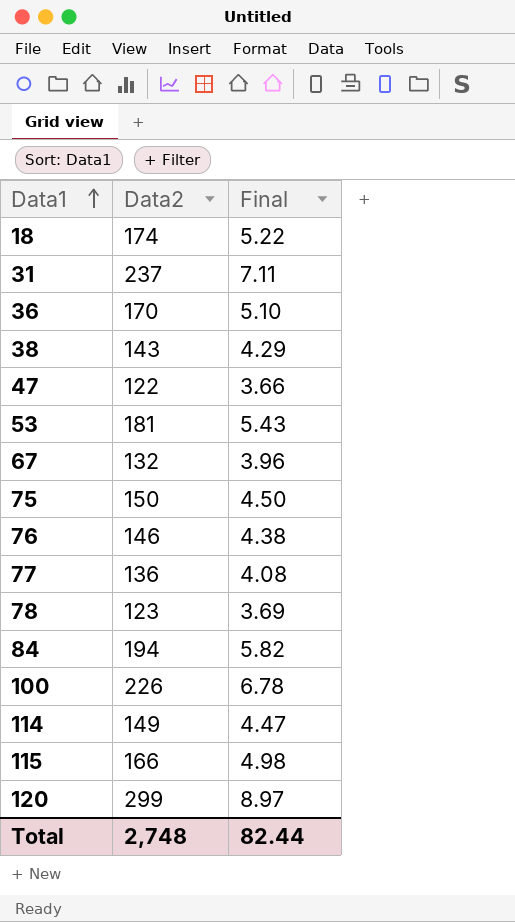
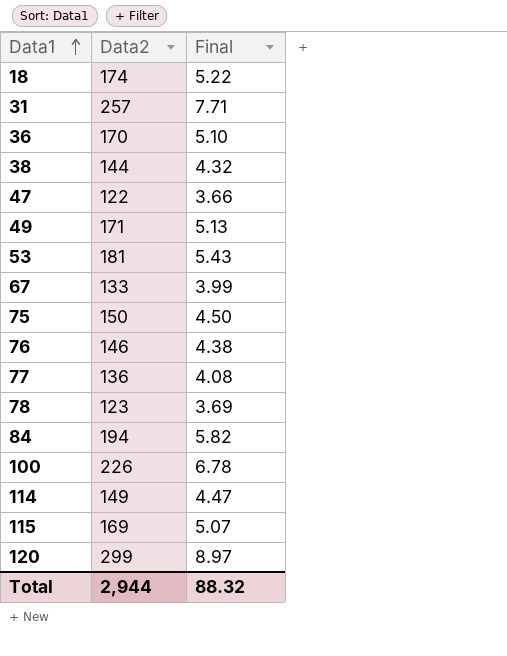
31 | Data2: 237 -> 257
31 | Final: 7.11 -> 7.71
38 | Data2: 143 -> 144
38 | Final: 4.29 -> 4.32
row 49: none -> 171 | 5.13
67 | Data2: 132 -> 133
67 | Final: 3.96 -> 3.99
115 | Data2: 166 -> 169
115 | Final: 4.98 -> 5.07
Total | Data2: 2,748 -> 2,944
Total | Final: 82.44 -> 88.32

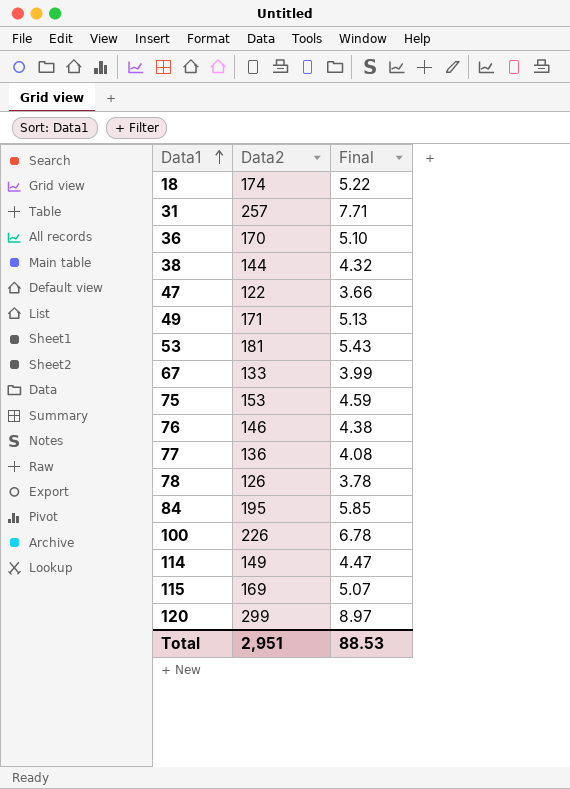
75 | Data2: 150 -> 153
75 | Final: 4.50 -> 4.59
78 | Data2: 123 -> 126
78 | Final: 3.69 -> 3.78
84 | Data2: 194 -> 195
84 | Final: 5.82 -> 5.85
Total | Data2: 2,944 -> 2,951
Total | Final: 88.32 -> 88.53

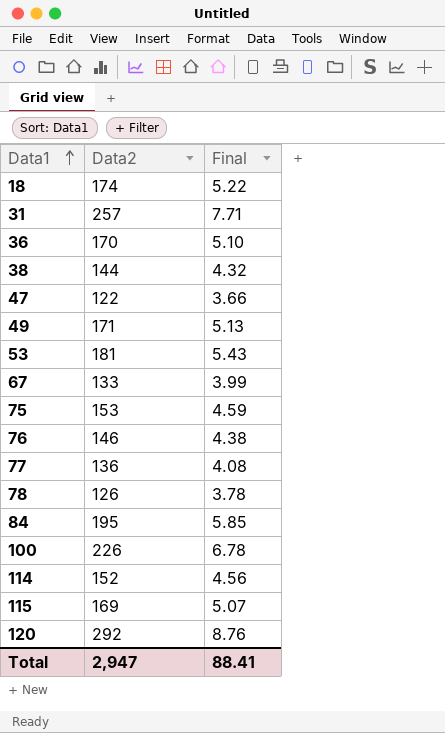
114 | Data2: 149 -> 152
114 | Final: 4.47 -> 4.56
120 | Data2: 299 -> 292
120 | Final: 8.97 -> 8.76
Total | Data2: 2,951 -> 2,947
Total | Final: 88.53 -> 88.41

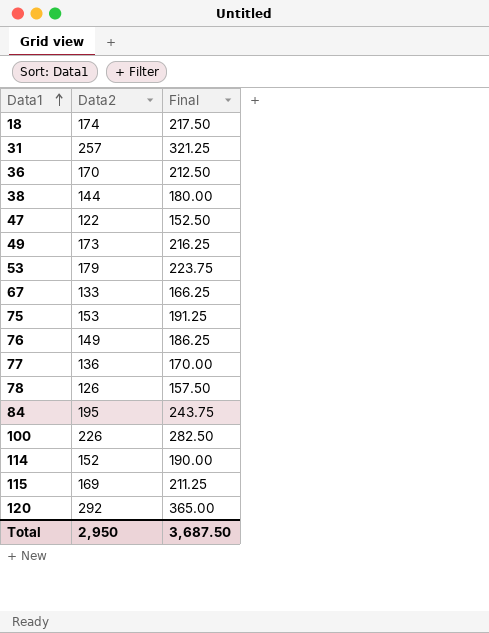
column Final | formula: [Data2] * 0.03 -> [Data2] * 1.25
49 | Data2: 171 -> 173
53 | Data2: 181 -> 179
76 | Data2: 146 -> 149
Total | Data2: 2,947 -> 2,950
Total | Final: 88.41 -> 3,687.50

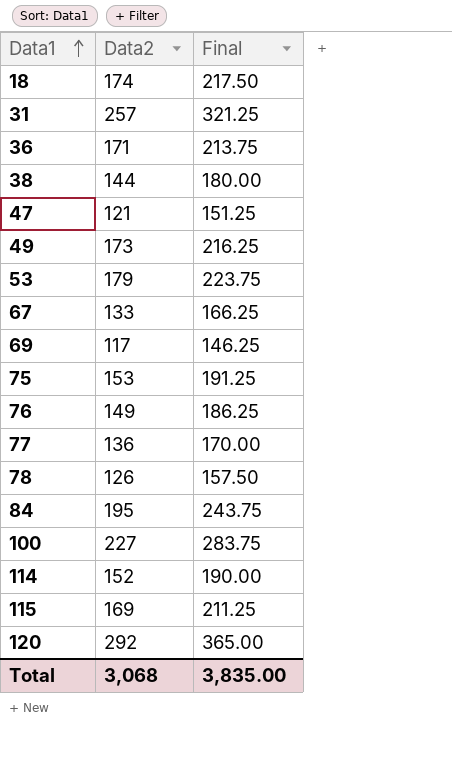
36 | Data2: 170 -> 171
36 | Final: 212.50 -> 213.75
47 | Data2: 122 -> 121
47 | Final: 152.50 -> 151.25
row 69: none -> 117 | 146.25
100 | Data2: 226 -> 227
100 | Final: 282.50 -> 283.75
Total | Data2: 2,950 -> 3,068
Total | Final: 3,687.50 -> 3,835.00

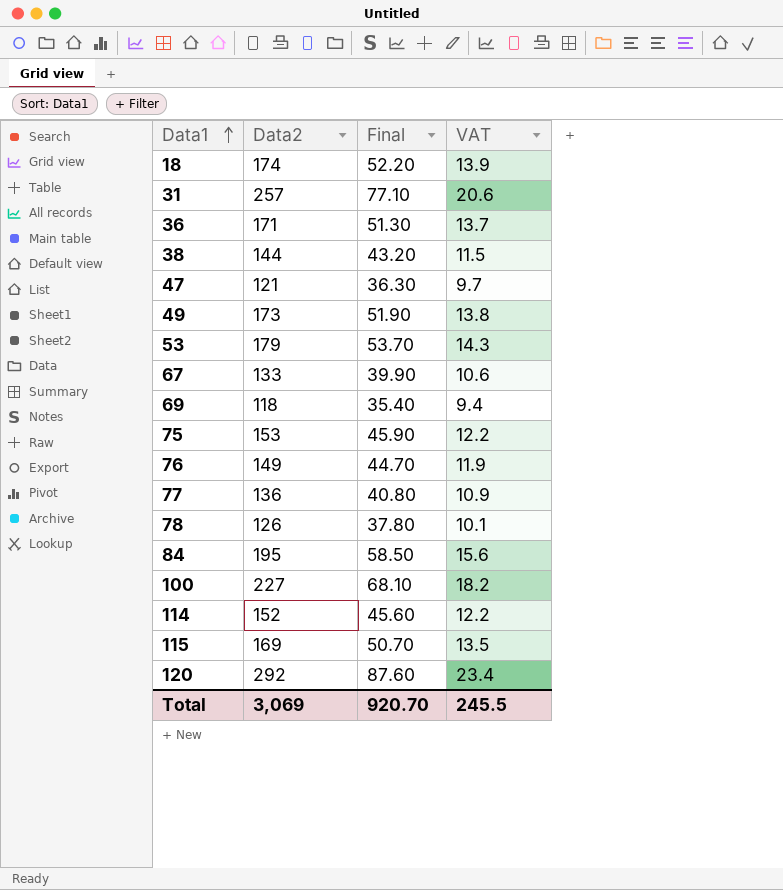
column Final | formula: [Data2] * 1.25 -> [Data2] * 0.3
column VAT | formula: none -> [Data2] * 0.08
69 | Data2: 117 -> 118
Total | Data2: 3,068 -> 3,069
Total | Final: 3,835.00 -> 920.70

